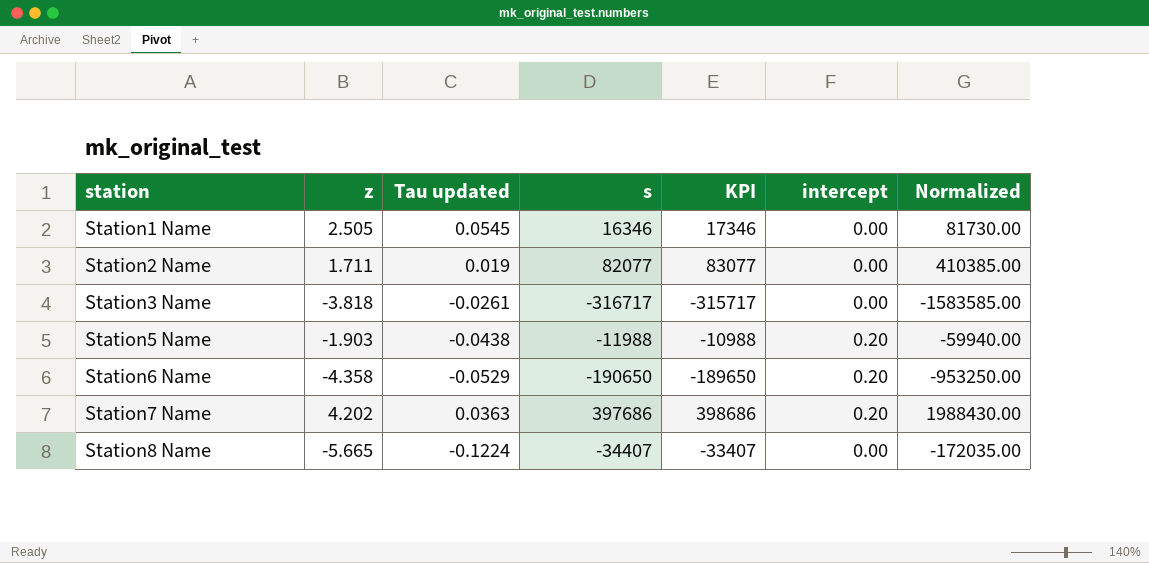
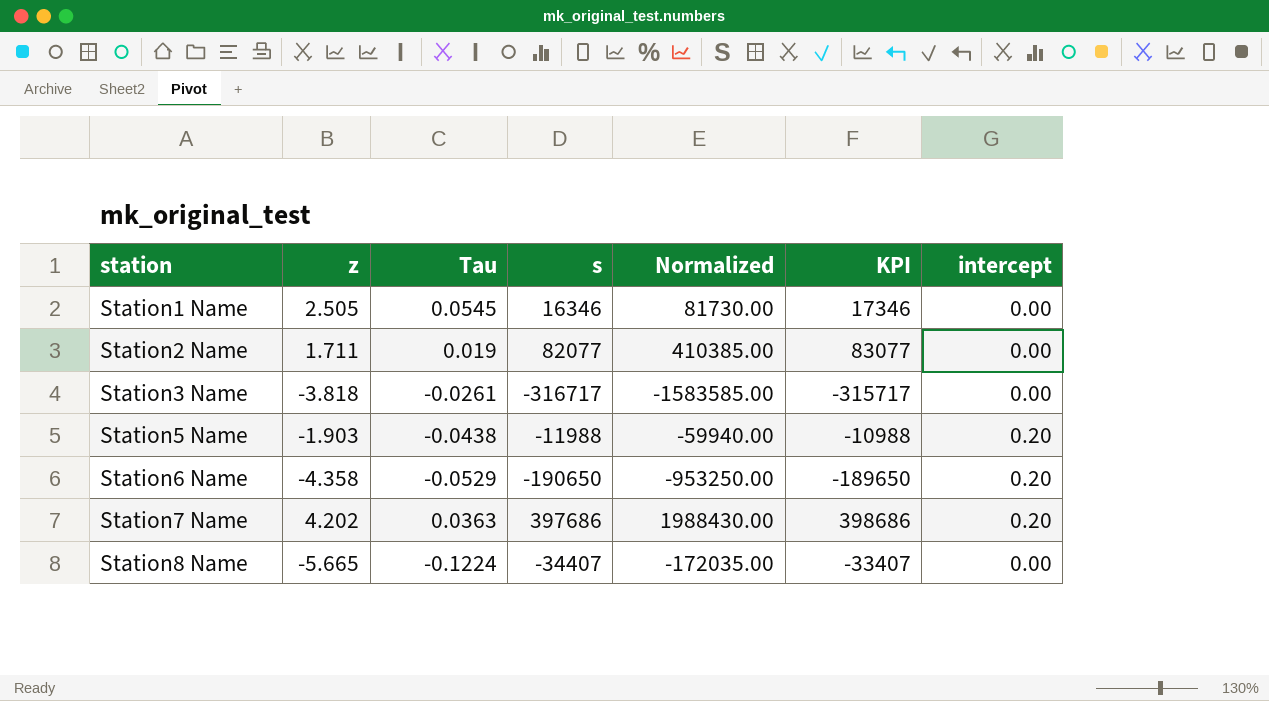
column name: Tau updated -> Tau
column Normalized | position: 7 -> 5

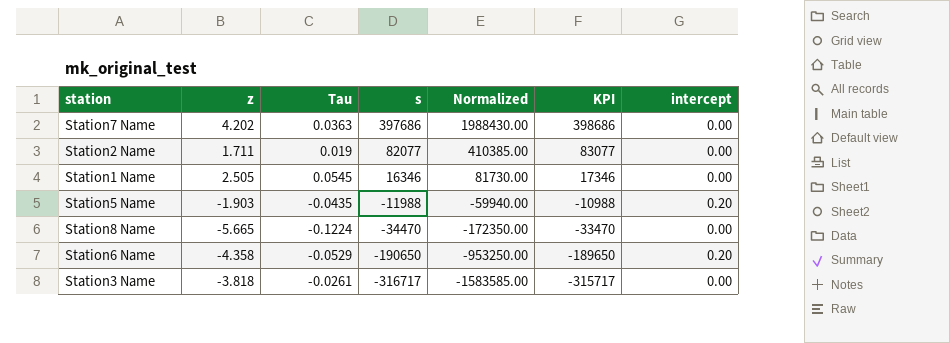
row order: station ascending -> s descending
Station7 Name | intercept: 0.20 -> 0.00
Station5 Name | Tau: -0.0438 -> -0.0435
Station8 Name | s: -34407 -> -34470
Station8 Name | Normalized: -172035.00 -> -172350.00
Station8 Name | KPI: -33407 -> -33470

